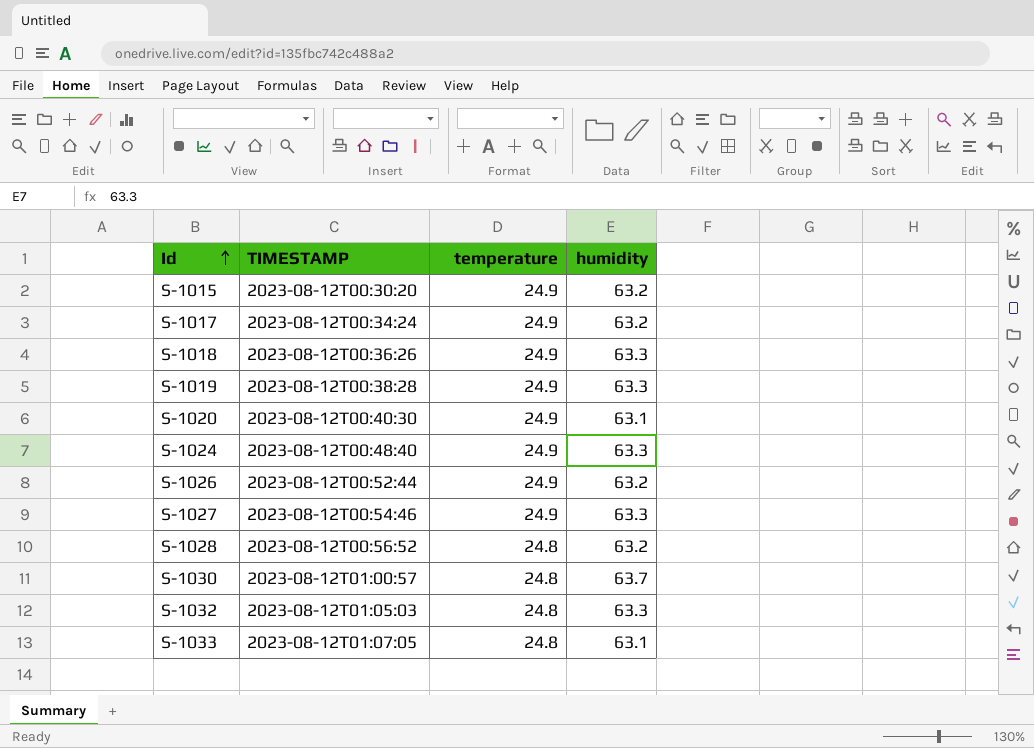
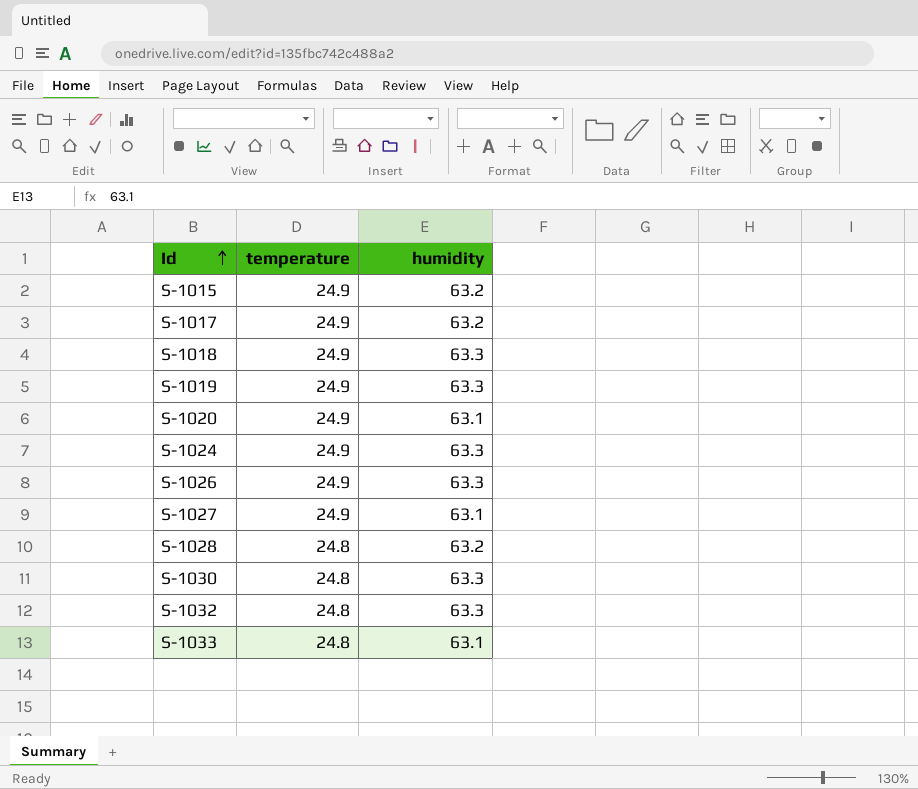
column TIMESTAMP | position: 2 -> none
S-1026 | humidity: 63.2 -> 63.3
S-1027 | humidity: 63.3 -> 63.1
S-1030 | humidity: 63.7 -> 63.3

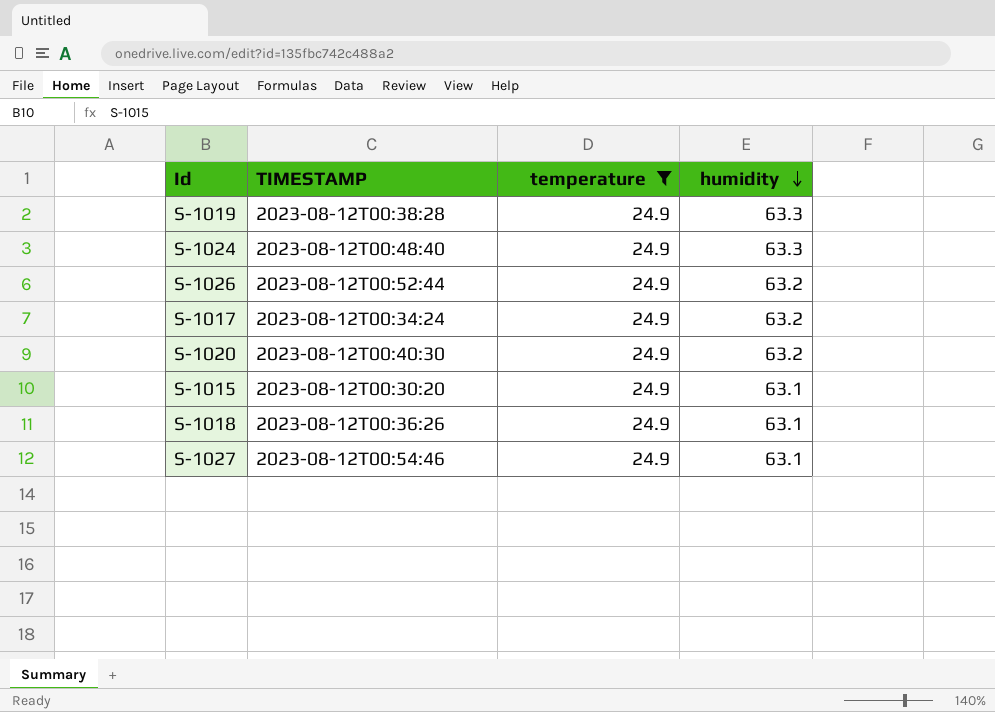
filter: none -> temperature = 24.9
row order: Id ascending -> humidity descending
column TIMESTAMP | position: none -> 2
S-1026 | humidity: 63.3 -> 63.2
S-1020 | humidity: 63.1 -> 63.2
S-1015 | humidity: 63.2 -> 63.1
S-1018 | humidity: 63.3 -> 63.1

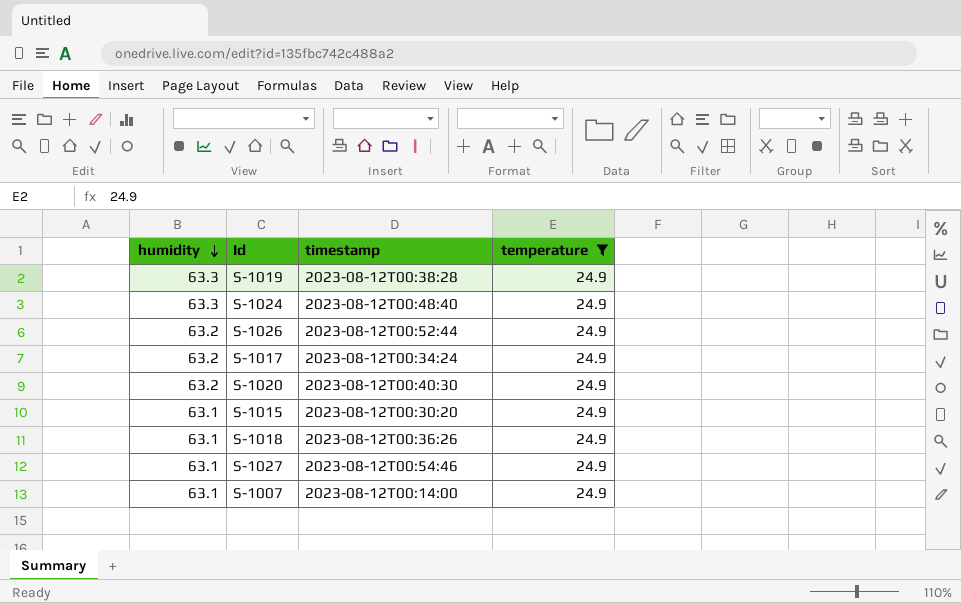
column humidity | position: 4 -> 1
column name: TIMESTAMP -> timestamp
row S-1007: none -> 63.1 | 2023-08-12T00:14:00 | 24.9

